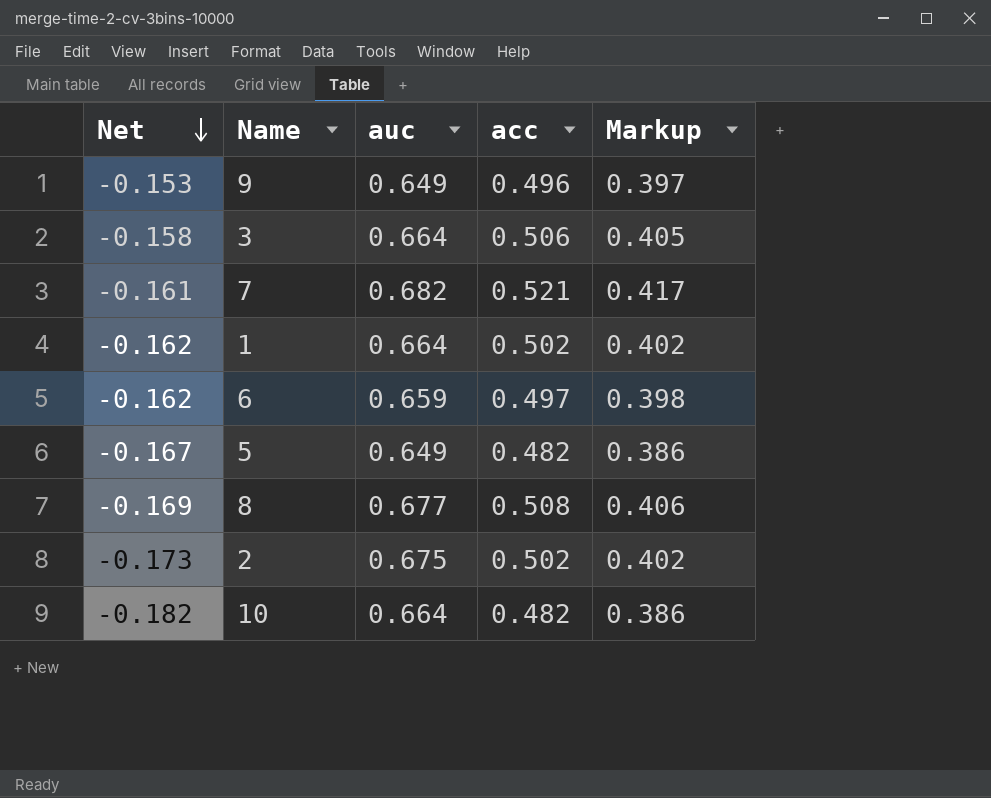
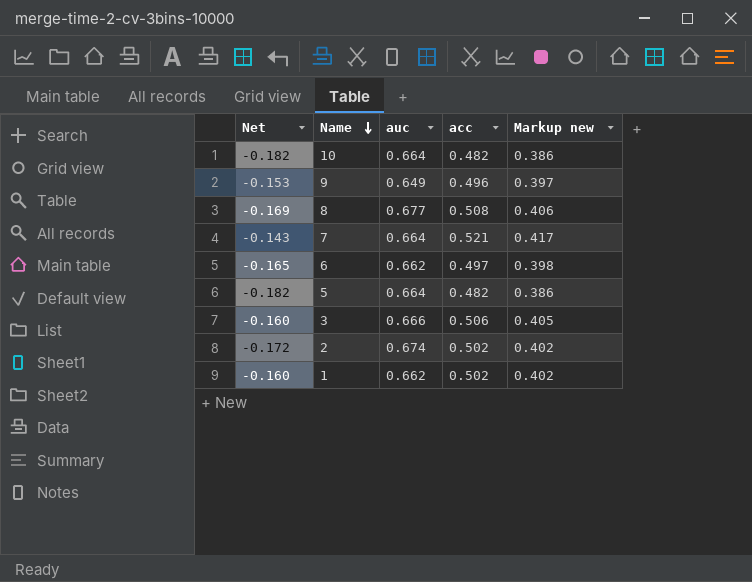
row order: Net descending -> Name descending
column name: Markup -> Markup new
7 | Net: -0.161 -> -0.143
7 | auc: 0.682 -> 0.664
6 | Net: -0.162 -> -0.165
6 | auc: 0.659 -> 0.662
5 | Net: -0.167 -> -0.182
5 | auc: 0.649 -> 0.664
3 | Net: -0.158 -> -0.160
3 | auc: 0.664 -> 0.666
2 | Net: -0.173 -> -0.172
2 | auc: 0.675 -> 0.674
1 | Net: -0.162 -> -0.160
1 | auc: 0.664 -> 0.662

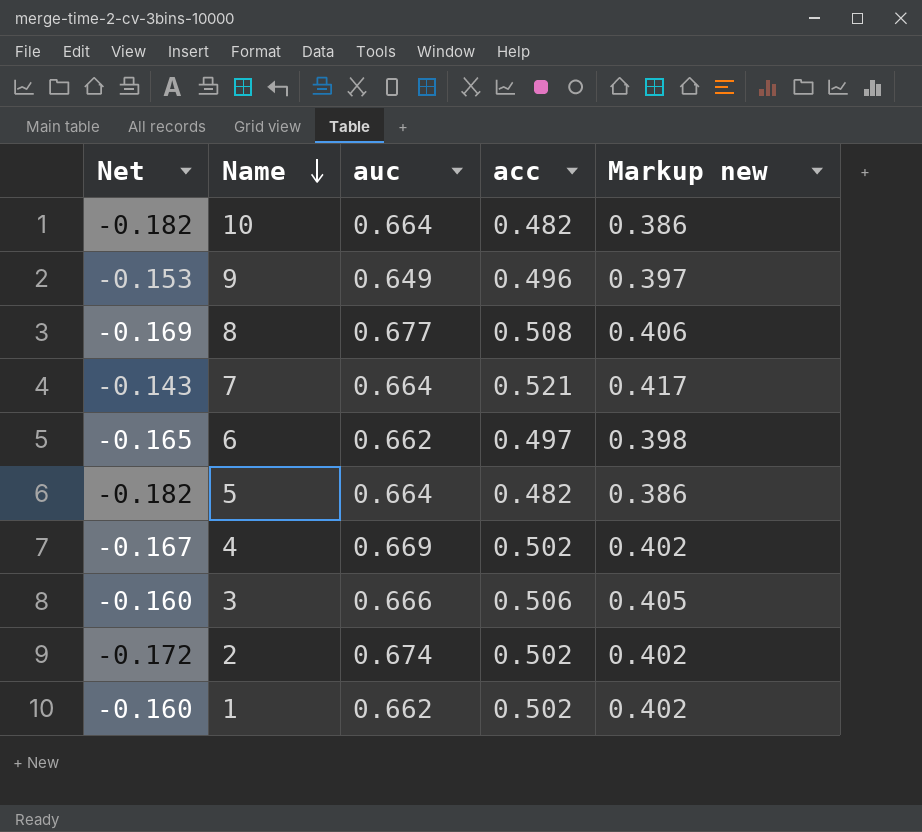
row 4: none -> -0.167 | 0.669 | 0.502 | 0.402

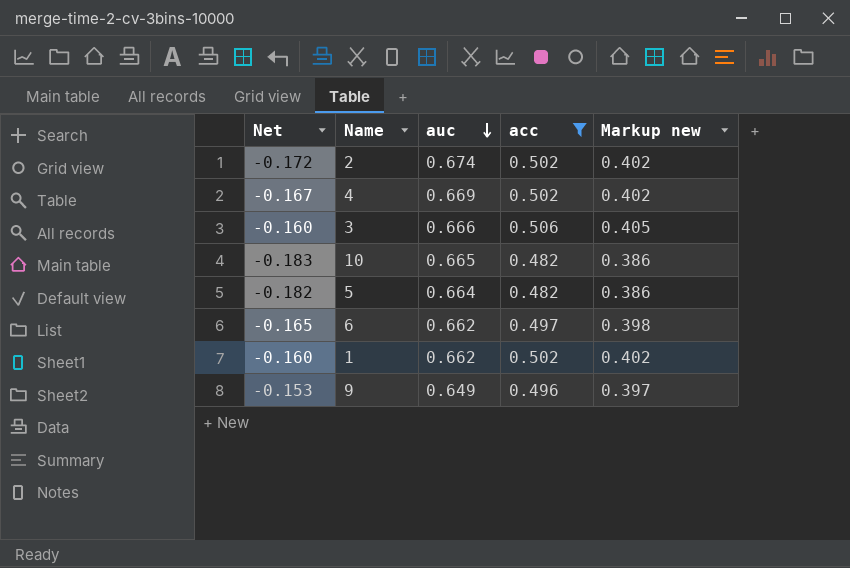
filter: none -> acc <= 0.506
row order: Name descending -> auc descending
10 | Net: -0.182 -> -0.183
10 | auc: 0.664 -> 0.665

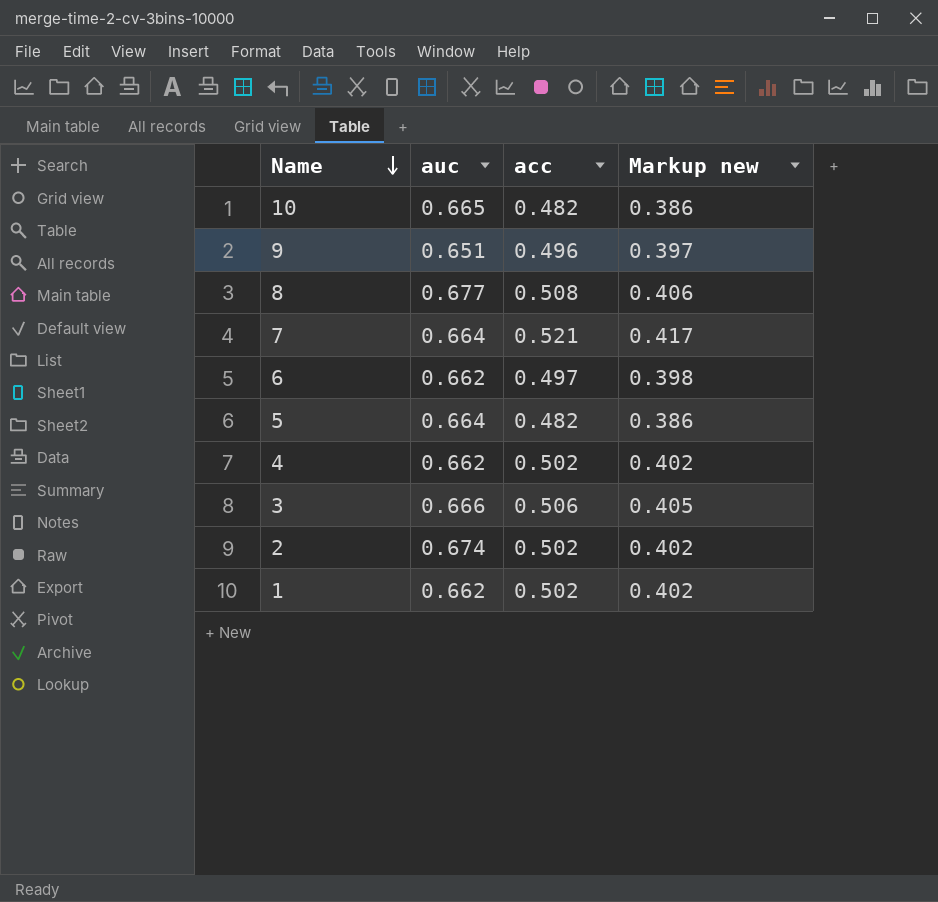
filter: acc <= 0.506 -> none
row order: auc descending -> Name descending
column Net | formula: [acc] - [auc] -> none
9 | auc: 0.649 -> 0.651
4 | auc: 0.669 -> 0.662

